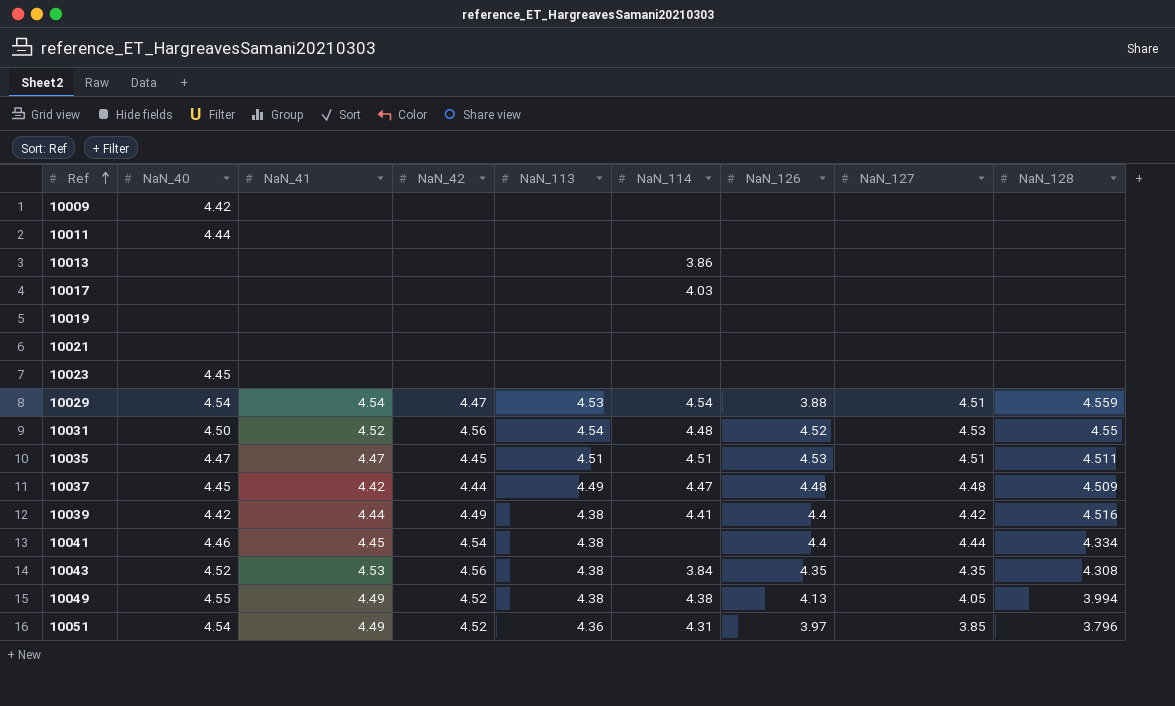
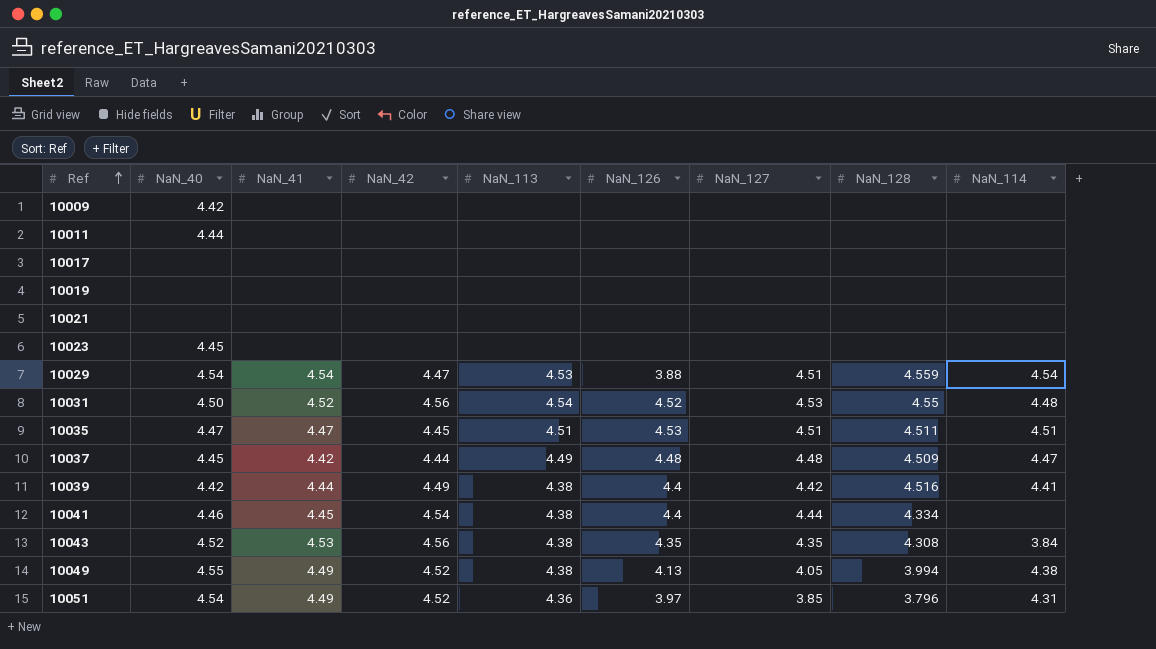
column NaN_114 | position: 6 -> 9
row 10013: none | none | none | none | 3.86 | none | none | none -> none
10017 | NaN_114: 4.03 -> none

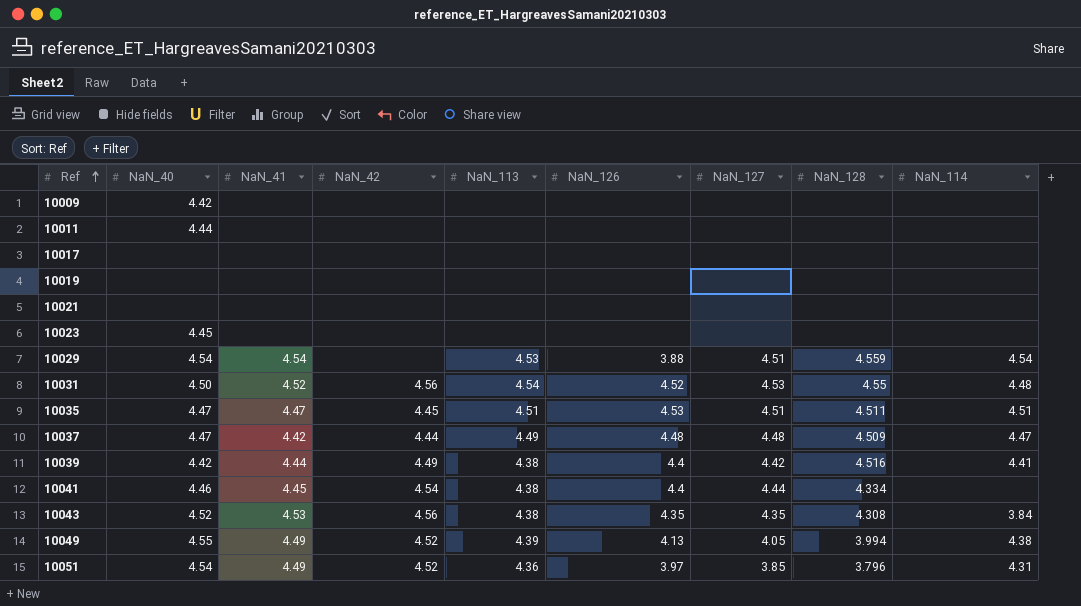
10029 | NaN_42: 4.47 -> none
10037 | NaN_40: 4.45 -> 4.47
10049 | NaN_113: 4.38 -> 4.39

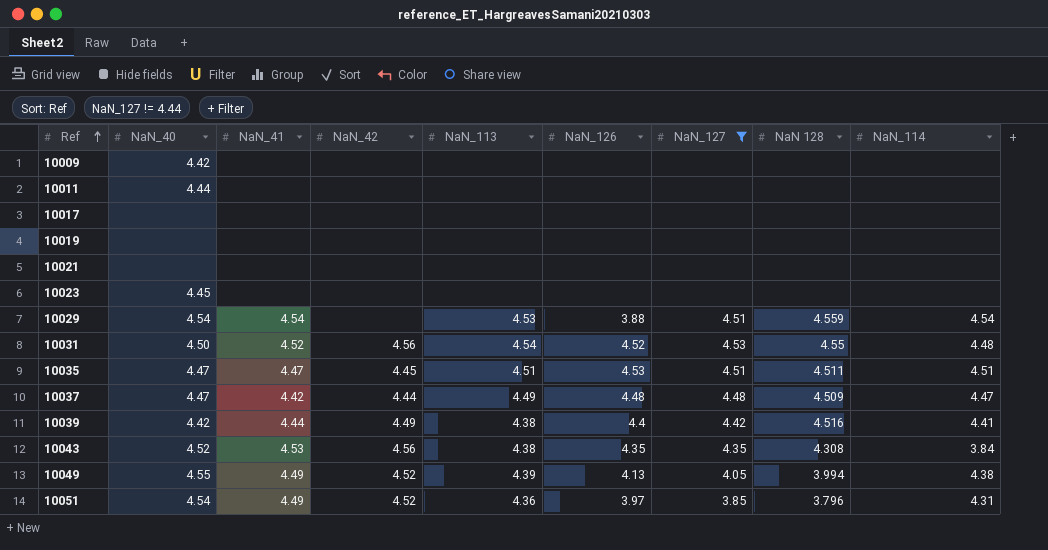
filter: none -> NaN_127 != 4.44
column name: NaN_128 -> NaN 128

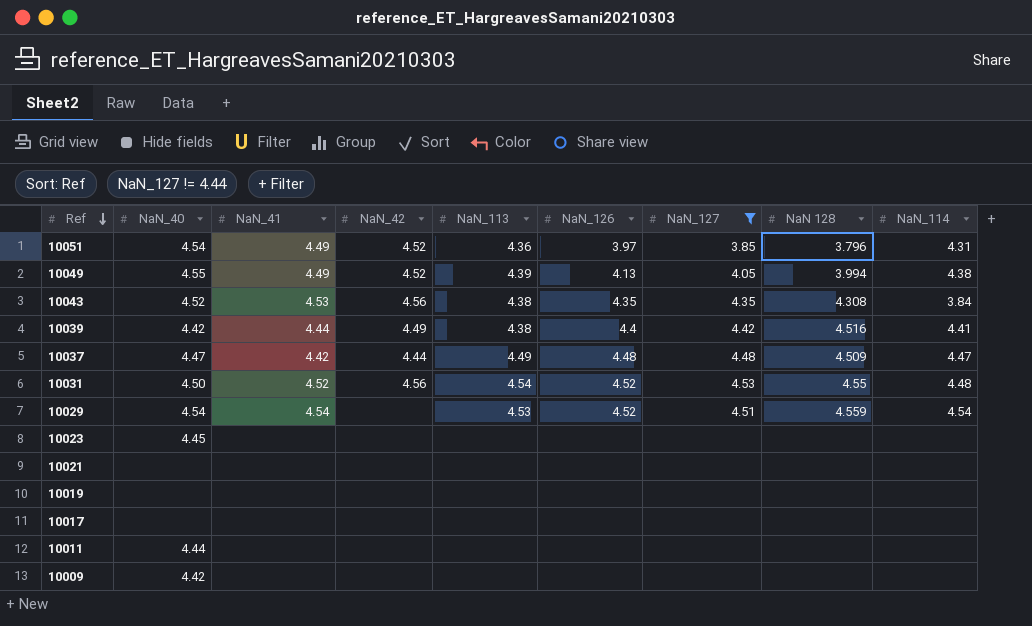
row order: Ref ascending -> Ref descending
row 10035: 4.47 | 4.47 | 4.45 | 4.51 | 4.53 | 4.51 | 4.511 | 4.51 -> none
10029 | NaN_126: 3.88 -> 4.52

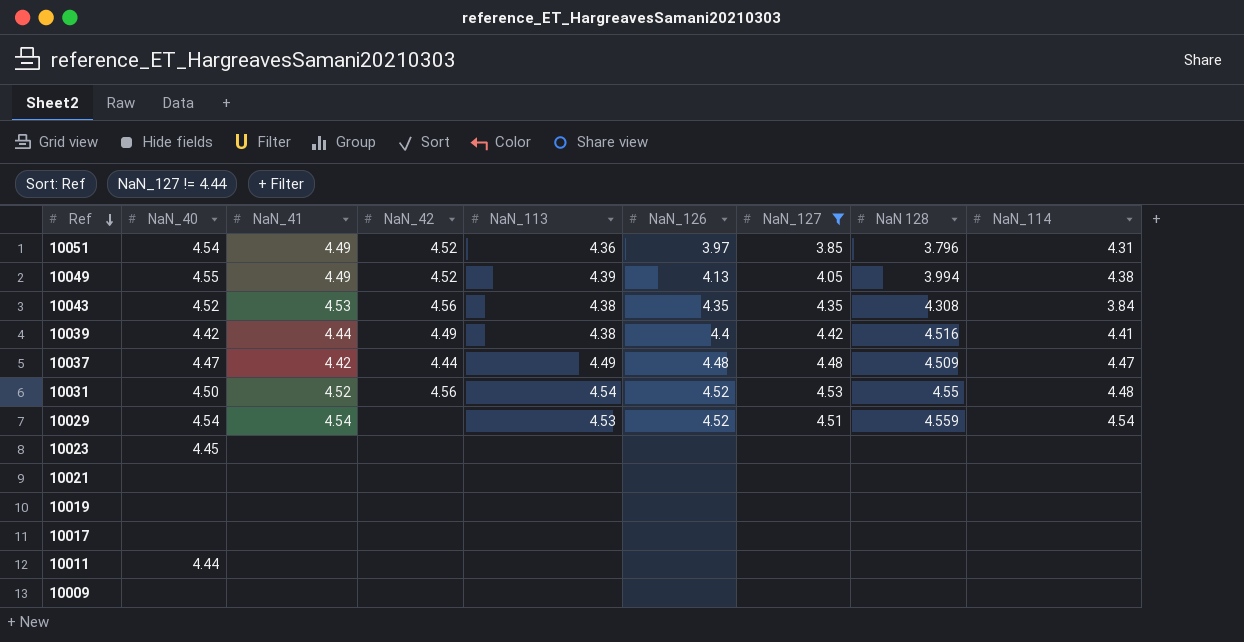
10009 | NaN_40: 4.42 -> none

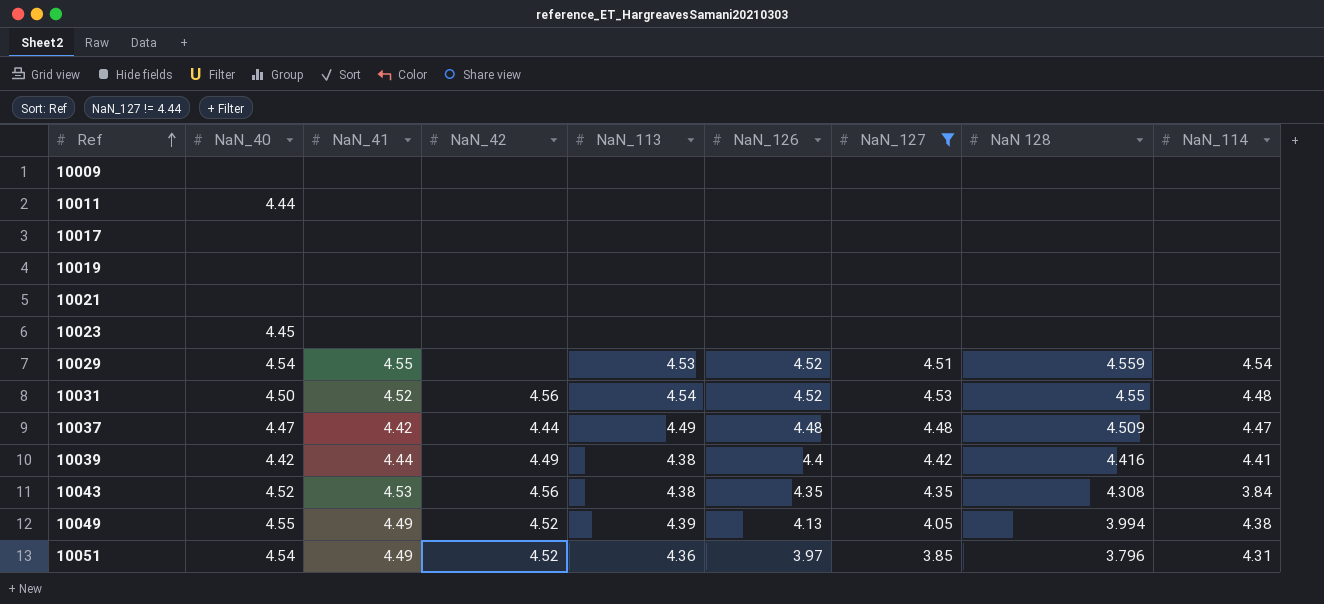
row order: Ref descending -> Ref ascending
10029 | NaN_41: 4.54 -> 4.55
10039 | NaN 128: 4.516 -> 4.416

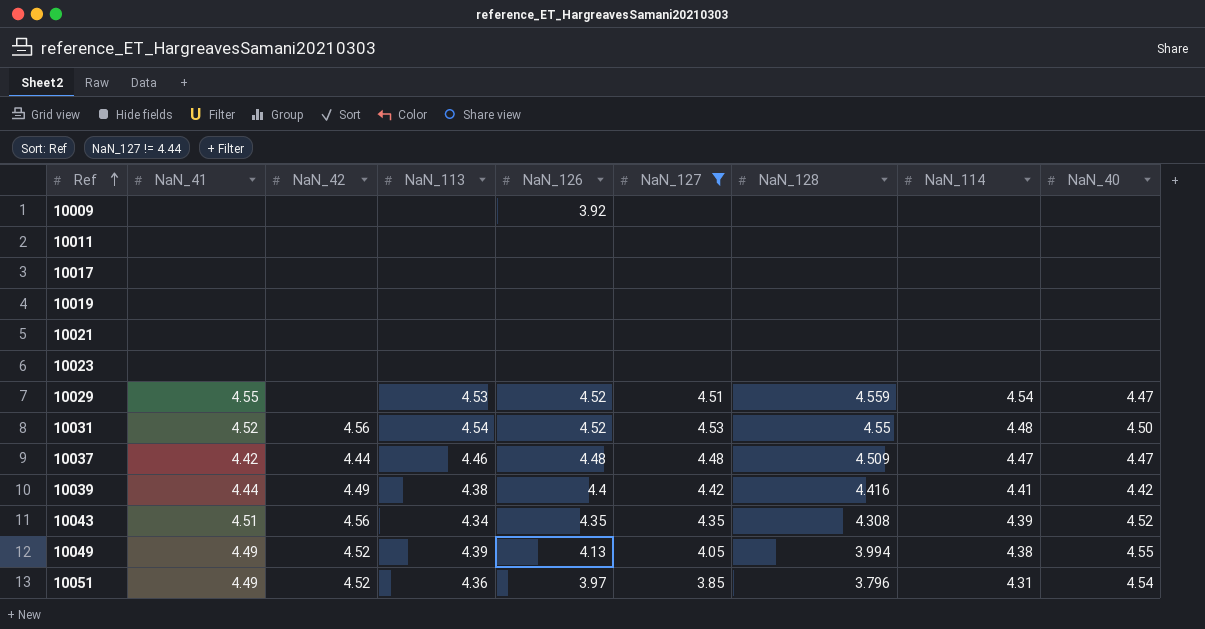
column name: NaN 128 -> NaN_128
column NaN_40 | position: 2 -> 9
10009 | NaN_126: none -> 3.92
10011 | NaN_40: 4.44 -> none
10023 | NaN_40: 4.45 -> none
10029 | NaN_40: 4.54 -> 4.47
10037 | NaN_113: 4.49 -> 4.46
10043 | NaN_41: 4.53 -> 4.51
10043 | NaN_113: 4.38 -> 4.34
10043 | NaN_114: 3.84 -> 4.39

